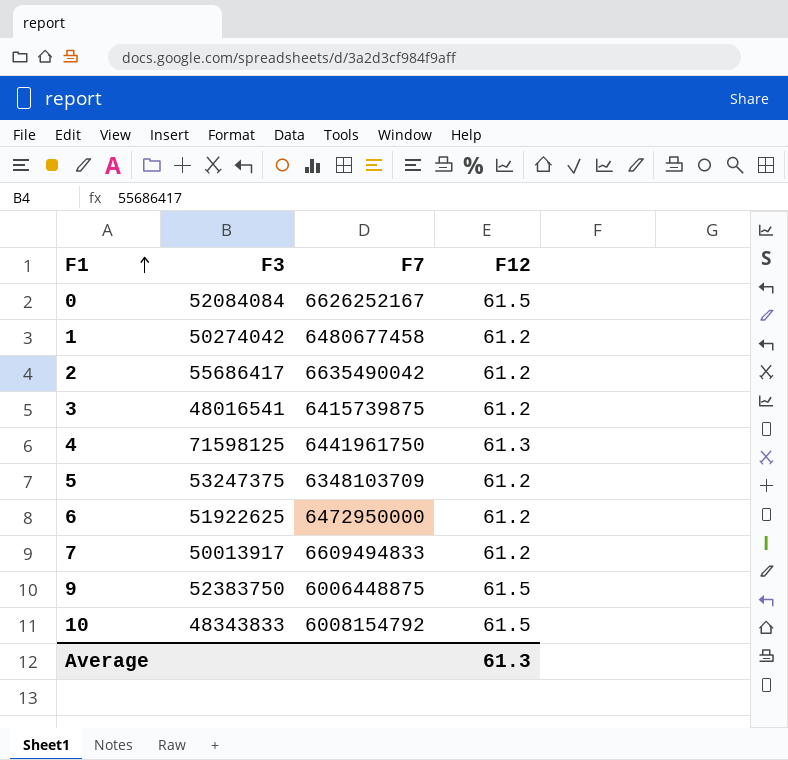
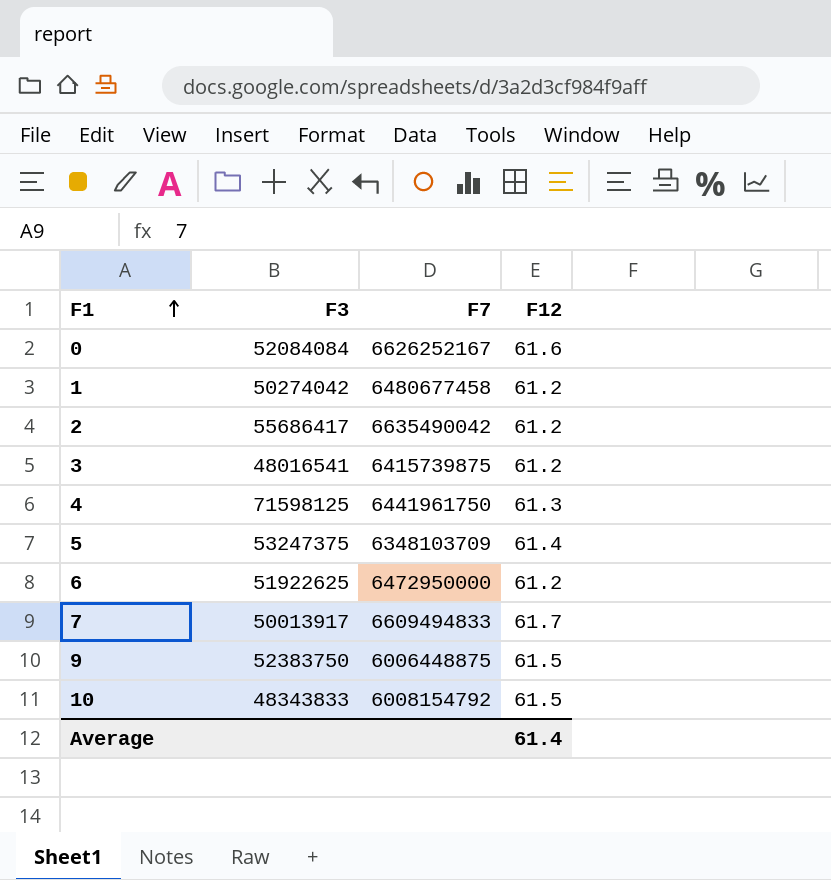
0 | F12: 61.5 -> 61.6
5 | F12: 61.2 -> 61.4
7 | F12: 61.2 -> 61.7
Average | F12: 61.3 -> 61.4

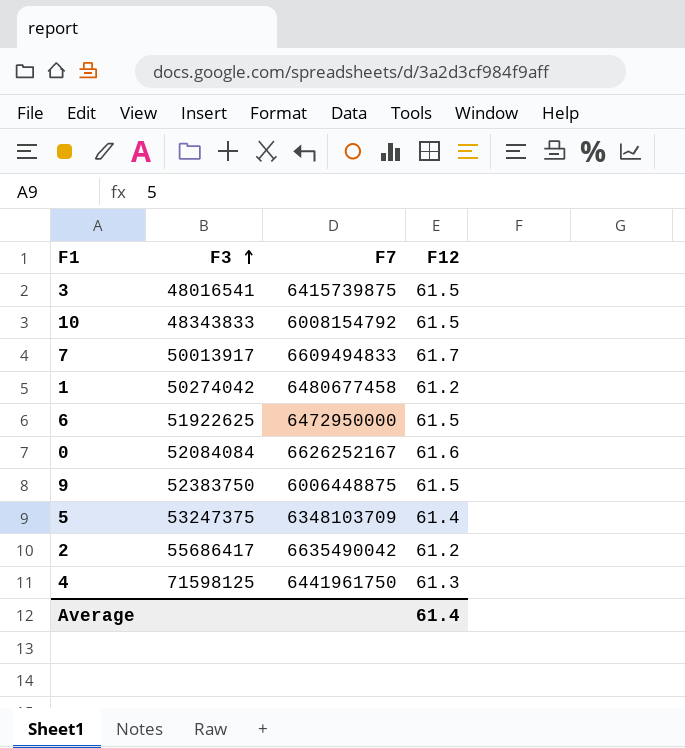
row order: F1 ascending -> F3 ascending
3 | F12: 61.2 -> 61.5
6 | F12: 61.2 -> 61.5

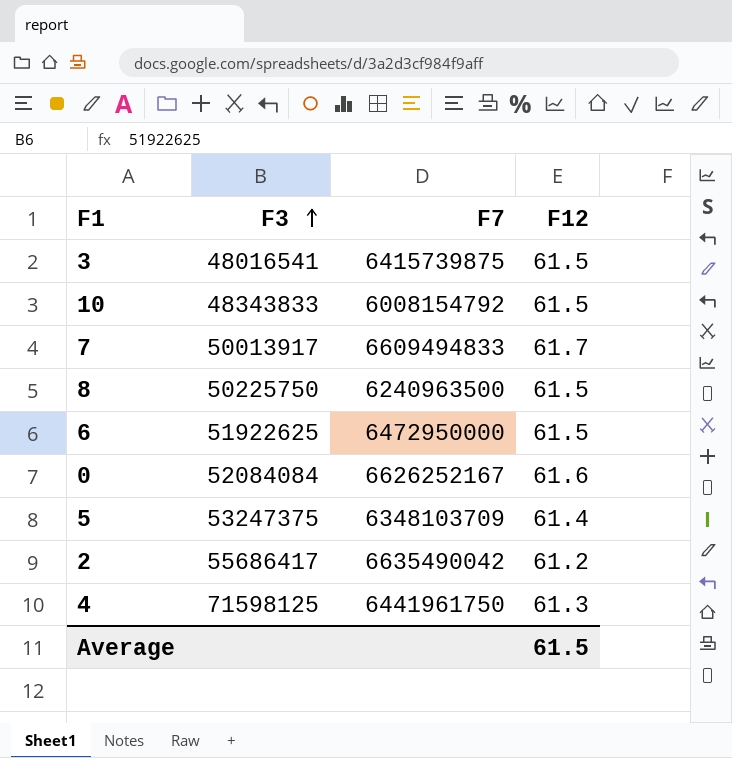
row 1: 50274042 | 6480677458 | 61.2 -> none
row 9: 52383750 | 6006448875 | 61.5 -> none
row 8: none -> 50225750 | 6240963500 | 61.5
Average | F12: 61.4 -> 61.5

